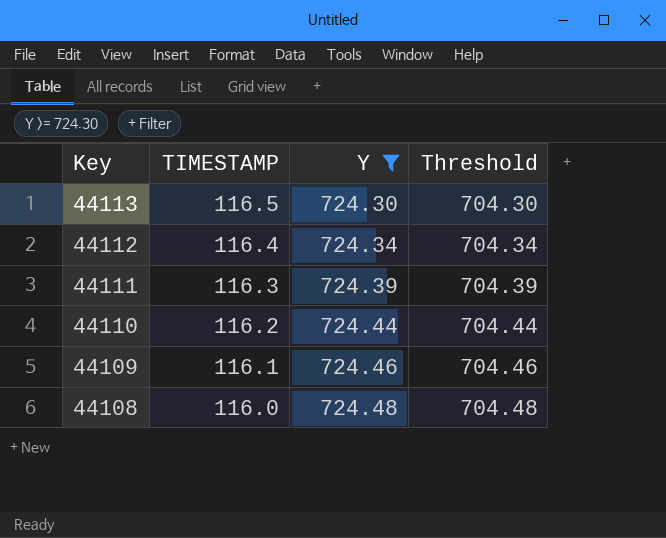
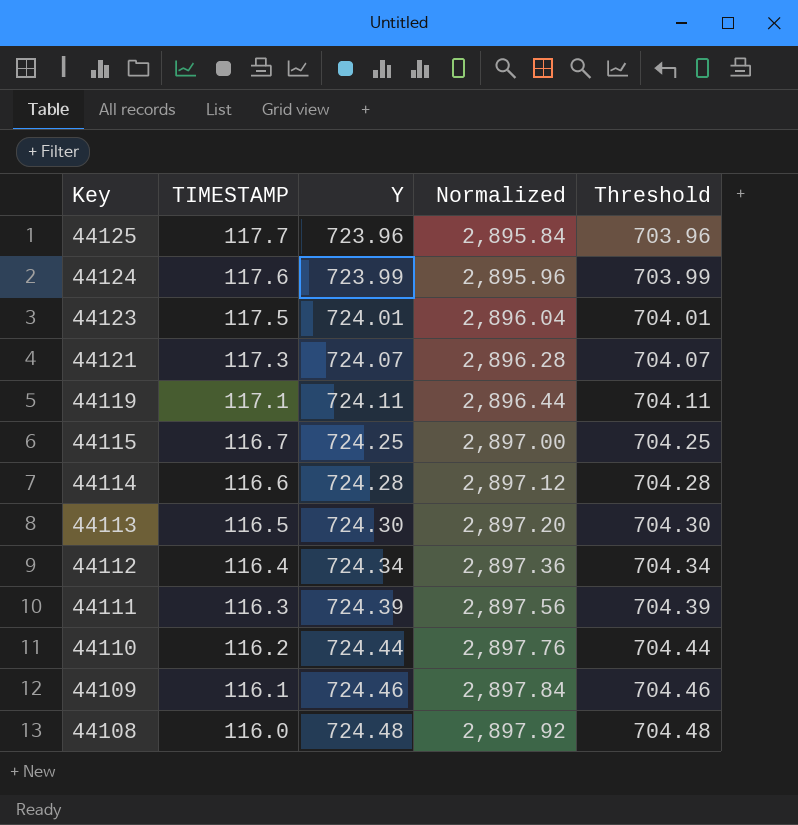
filter: Y >= 724.30 -> none
column Normalized | formula: none -> [Y] * 4

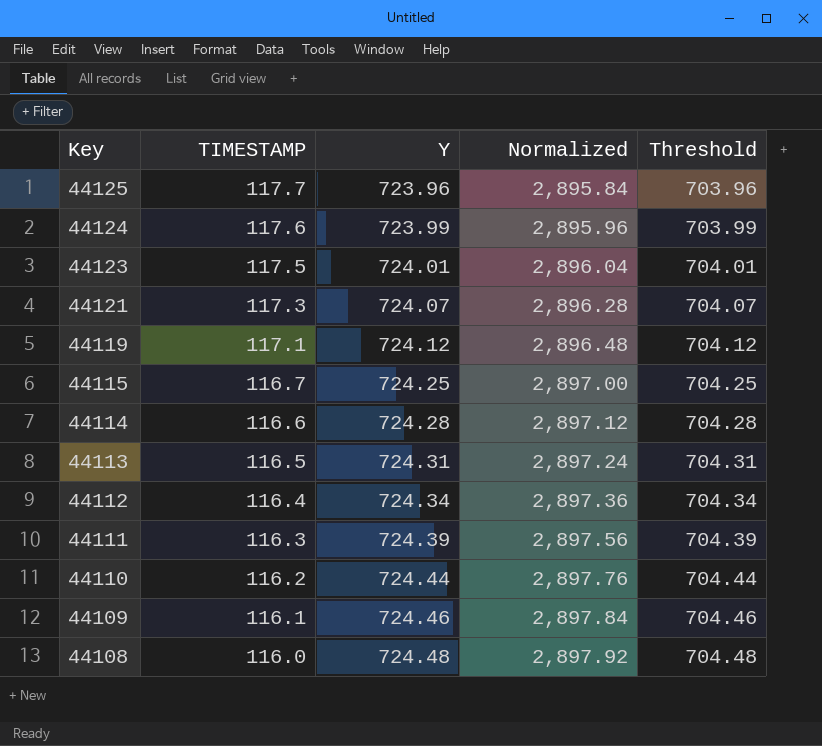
44119 | Y: 724.11 -> 724.12
44119 | Normalized: 2,896.44 -> 2,896.48
44119 | Threshold: 704.11 -> 704.12
44113 | Y: 724.30 -> 724.31
44113 | Normalized: 2,897.20 -> 2,897.24
44113 | Threshold: 704.30 -> 704.31

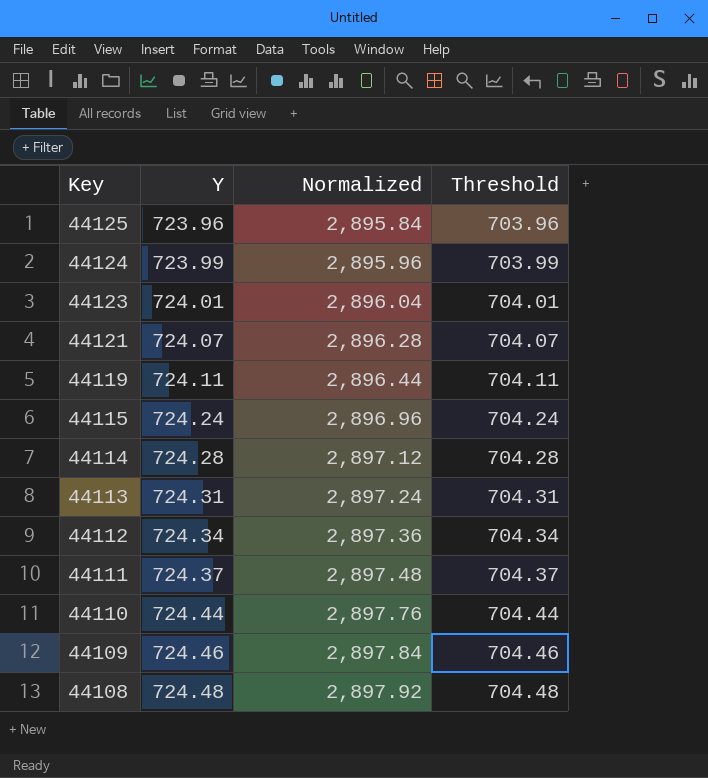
column TIMESTAMP | position: 2 -> none
44119 | Y: 724.12 -> 724.11
44119 | Normalized: 2,896.48 -> 2,896.44
44119 | Threshold: 704.12 -> 704.11
44115 | Y: 724.25 -> 724.24
44115 | Normalized: 2,897.00 -> 2,896.96
44115 | Threshold: 704.25 -> 704.24
44111 | Y: 724.39 -> 724.37
44111 | Normalized: 2,897.56 -> 2,897.48
44111 | Threshold: 704.39 -> 704.37

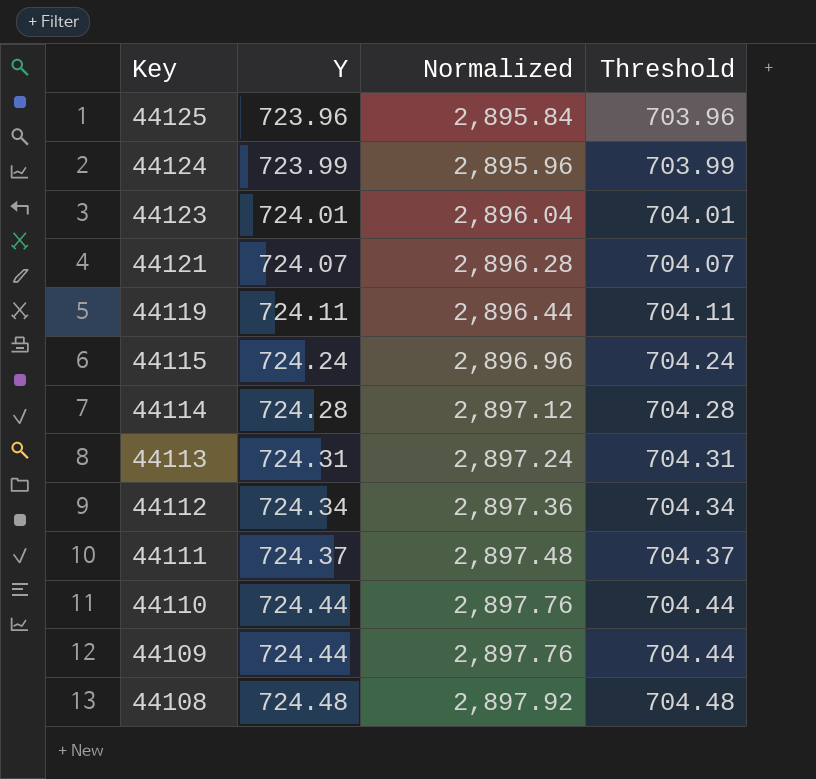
44109 | Y: 724.46 -> 724.44
44109 | Normalized: 2,897.84 -> 2,897.76
44109 | Threshold: 704.46 -> 704.44

